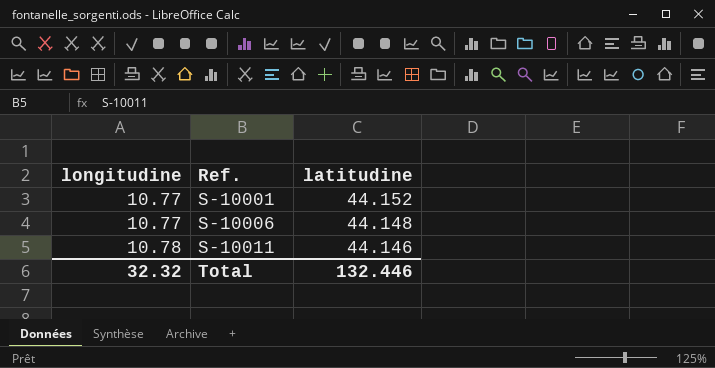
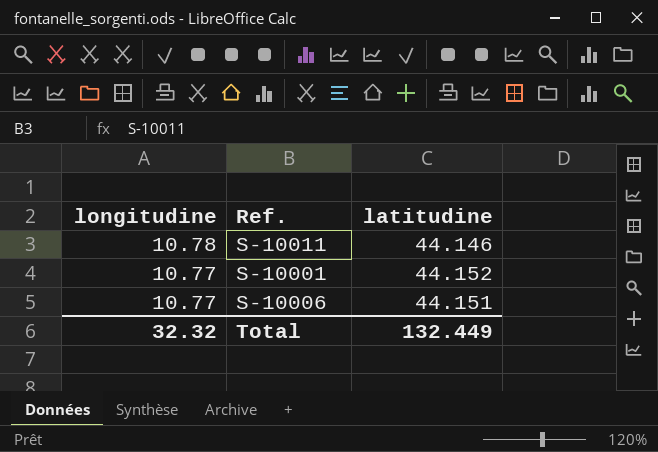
row order: longitudine ascending -> longitudine descending
S-10006 | latitudine: 44.148 -> 44.151
Total | latitudine: 132.446 -> 132.449

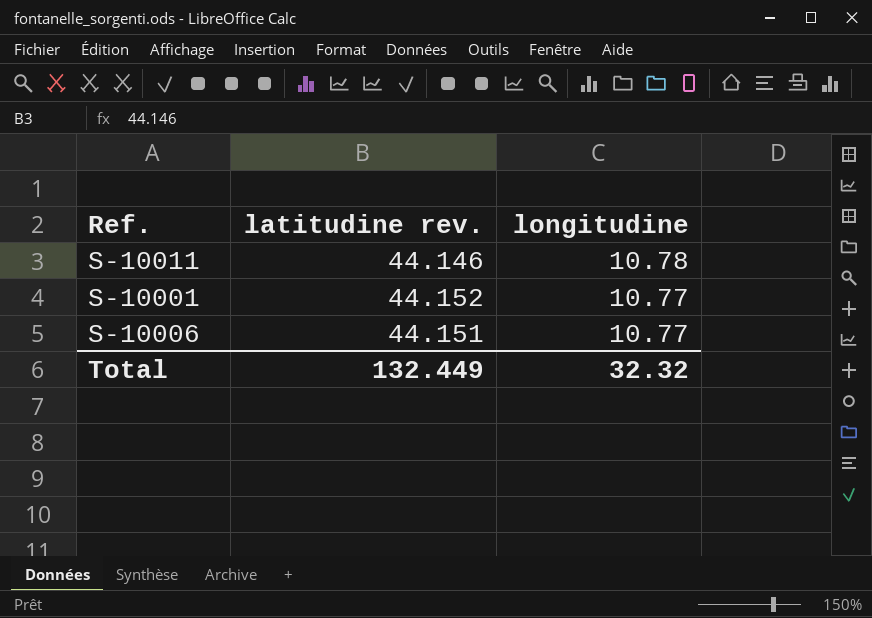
column name: latitudine -> latitudine rev.
column longitudine | position: 1 -> 3

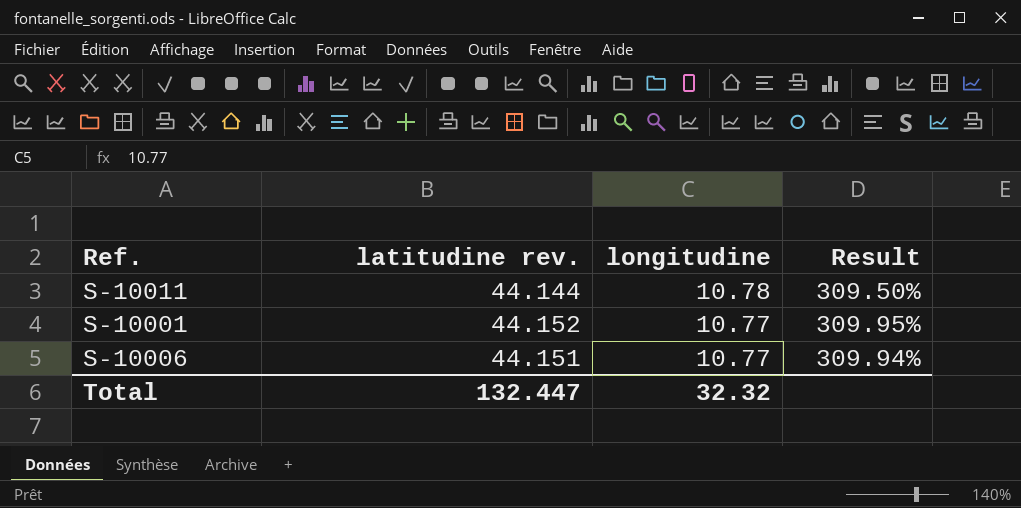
column Result | formula: none -> ([latitudine rev.] - [longitudine]) / [longitudine]
S-10011 | latitudine rev.: 44.146 -> 44.144
Total | latitudine rev.: 132.449 -> 132.447

